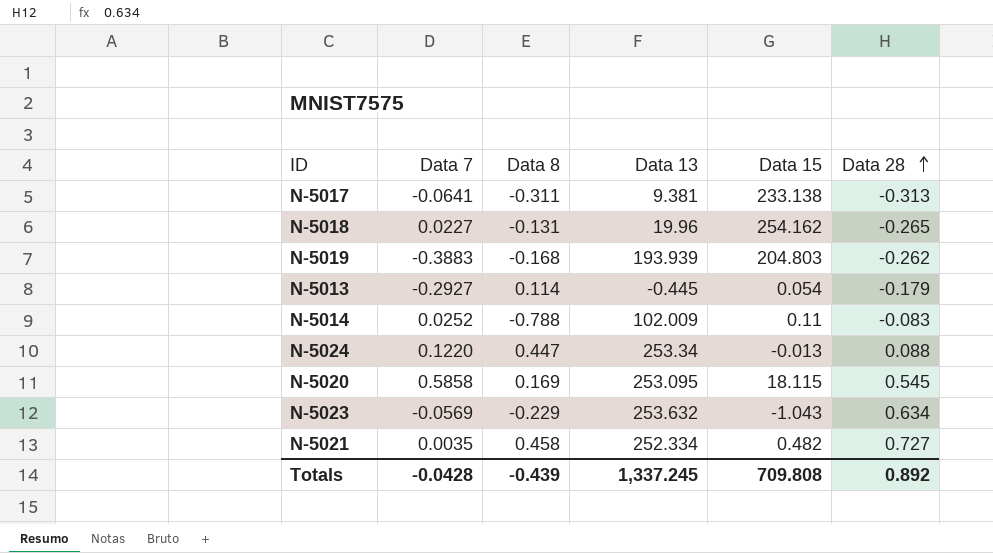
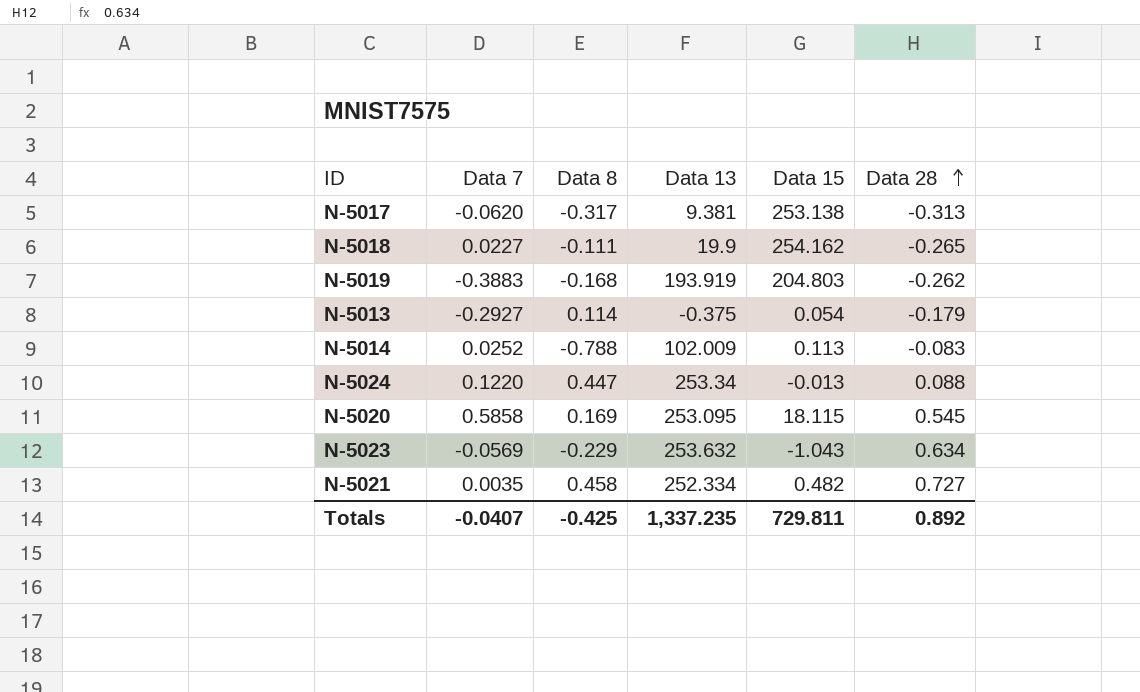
N-5017 | Data 7: -0.0641 -> -0.0620
N-5017 | Data 8: -0.311 -> -0.317
N-5017 | Data 15: 233.138 -> 253.138
N-5018 | Data 8: -0.131 -> -0.111
N-5018 | Data 13: 19.96 -> 19.9
N-5019 | Data 13: 193.939 -> 193.919
N-5013 | Data 13: -0.445 -> -0.375
N-5014 | Data 15: 0.11 -> 0.113
Totals | Data 7: -0.0428 -> -0.0407
Totals | Data 8: -0.439 -> -0.425
Totals | Data 13: 1,337.245 -> 1,337.235
Totals | Data 15: 709.808 -> 729.811

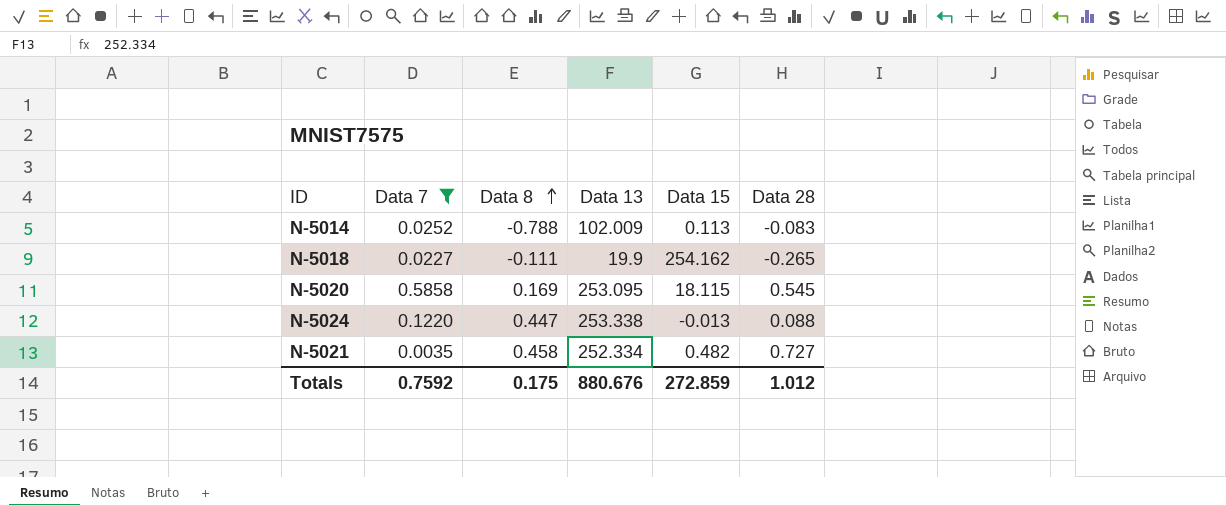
filter: none -> Data 7 >= 0.0035
row order: Data 28 ascending -> Data 8 ascending
N-5024 | Data 13: 253.34 -> 253.338
Totals | Data 7: -0.0407 -> 0.7592
Totals | Data 8: -0.425 -> 0.175
Totals | Data 13: 1,337.235 -> 880.676
Totals | Data 15: 729.811 -> 272.859
Totals | Data 28: 0.892 -> 1.012

